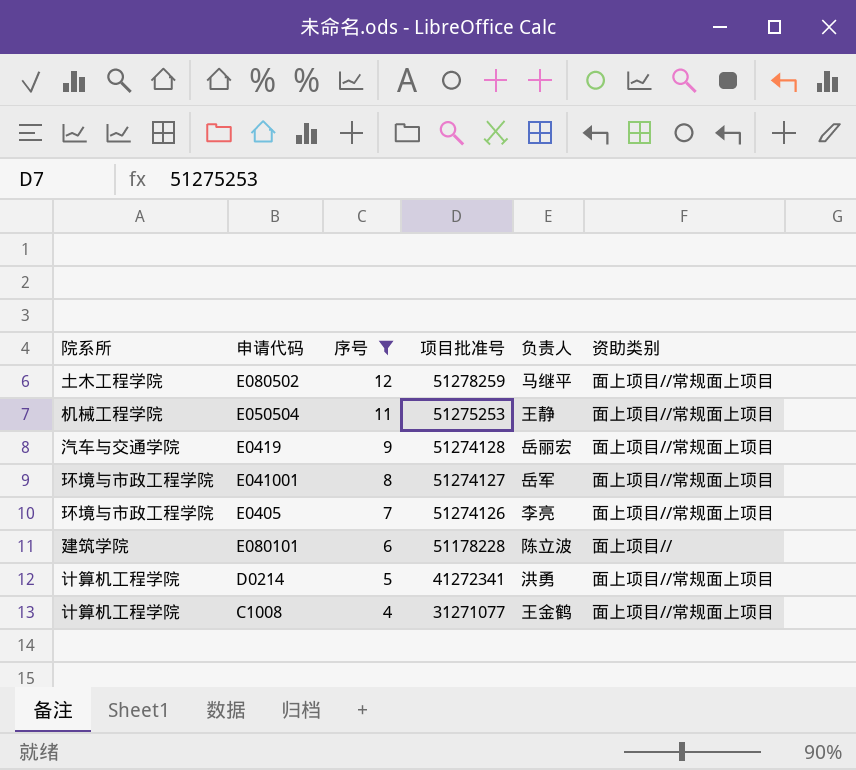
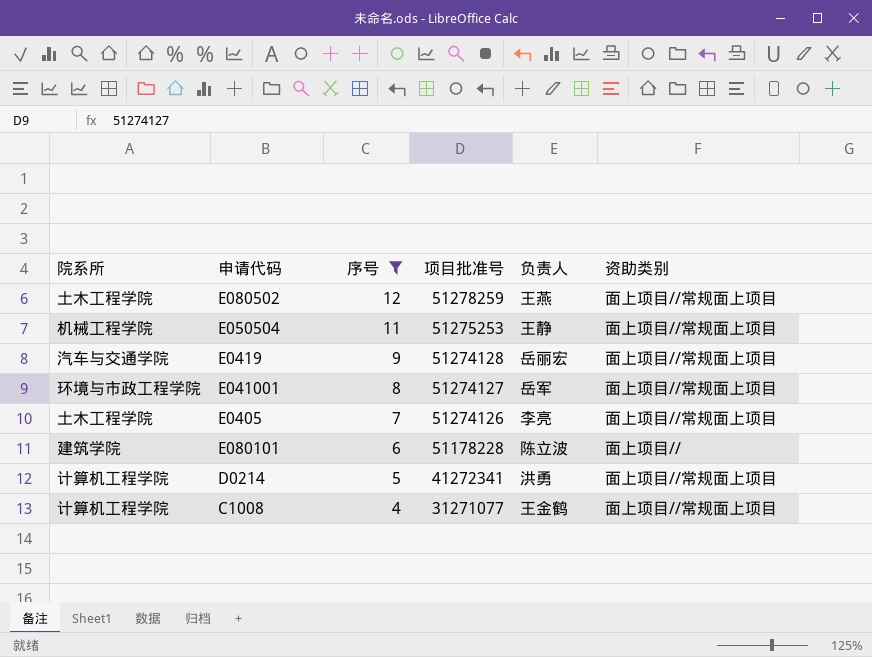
E080502 | 负责人: 马继平 -> 王燕
E0405 | 院系所: 环境与市政工程学院 -> 土木工程学院

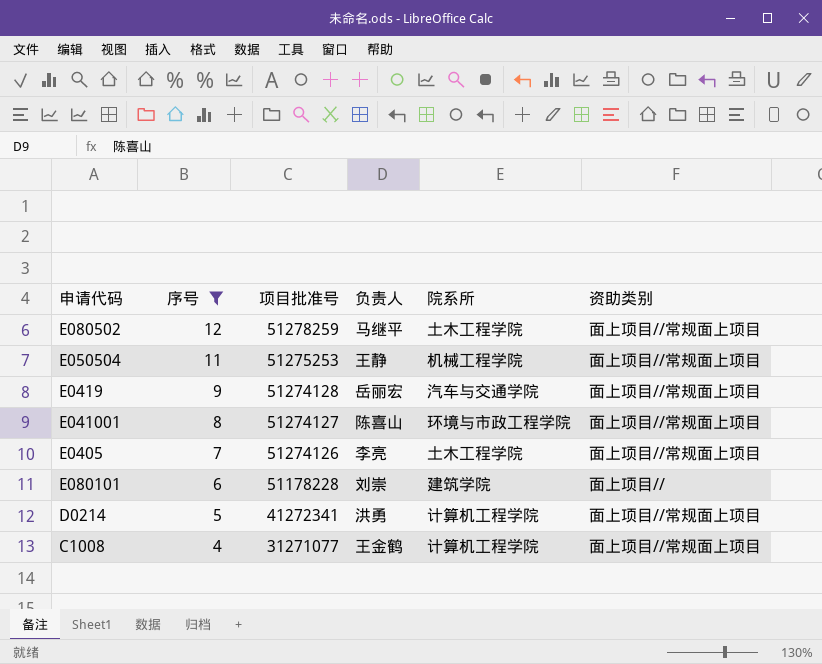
column 院系所 | position: 1 -> 5
E080502 | 负责人: 王燕 -> 马继平
E041001 | 负责人: 岳军 -> 陈喜山
E080101 | 负责人: 陈立波 -> 刘崇

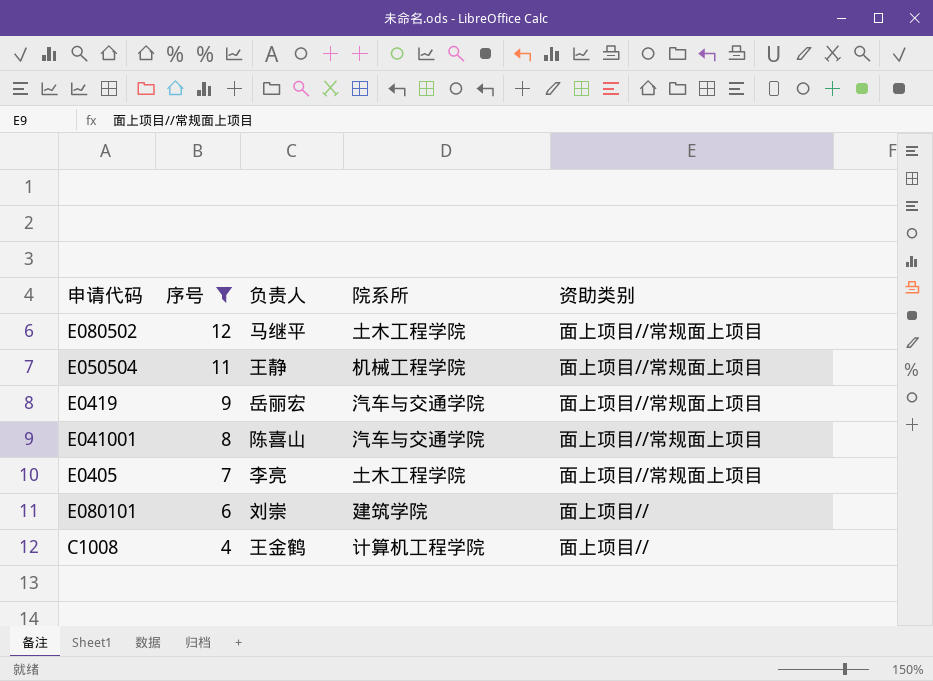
column 项目批准号 | position: 3 -> none
row D0214: 5 | 41272341 | 洪勇 | 计算机工程学院 | 面上项目//常规面上项目 -> none
E041001 | 院系所: 环境与市政工程学院 -> 汽车与交通学院
C1008 | 资助类别: 面上项目//常规面上项目 -> 面上项目//

